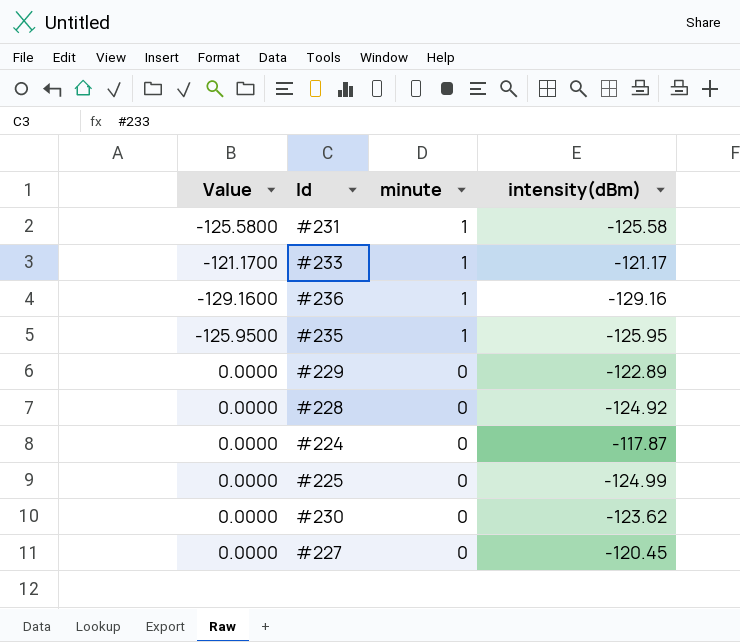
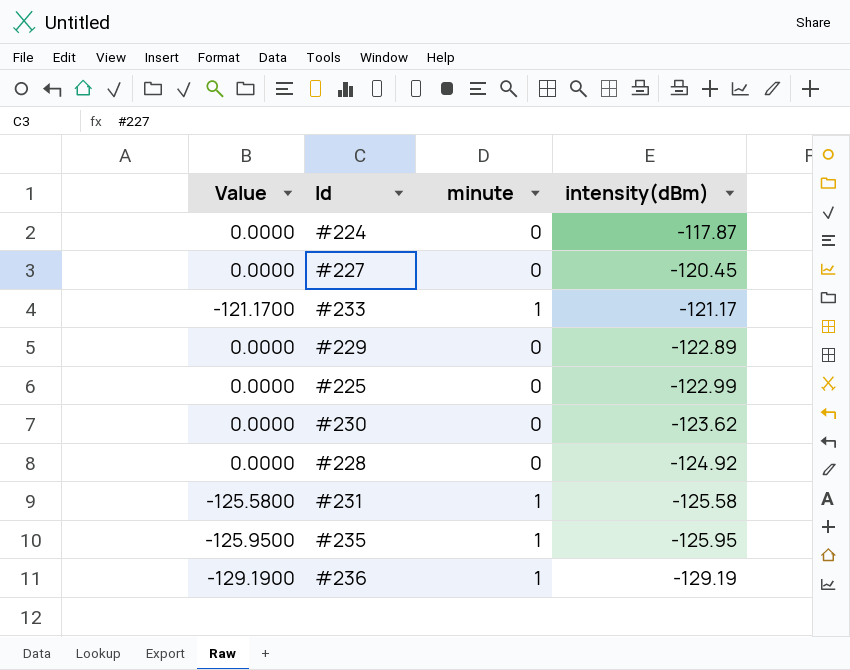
row order: minute descending -> intensity(dBm) descending
#225 | intensity(dBm): -124.99 -> -122.99
#236 | Value: -129.1600 -> -129.1900
#236 | intensity(dBm): -129.16 -> -129.19

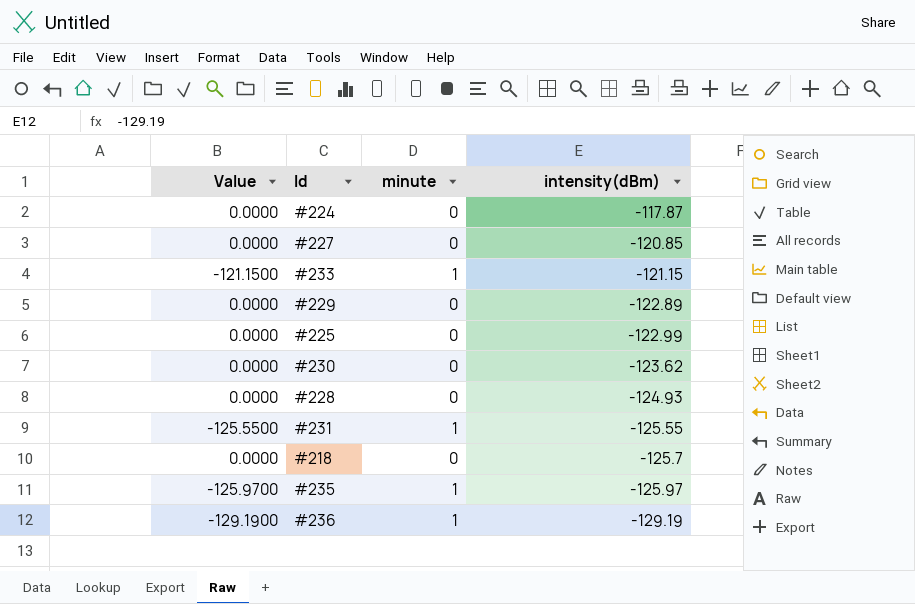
#227 | intensity(dBm): -120.45 -> -120.85
#233 | Value: -121.1700 -> -121.1500
#233 | intensity(dBm): -121.17 -> -121.15
#228 | intensity(dBm): -124.92 -> -124.93
#231 | Value: -125.5800 -> -125.5500
#231 | intensity(dBm): -125.58 -> -125.55
row #218: none -> 0.0000 | 0 | -125.7
#235 | Value: -125.9500 -> -125.9700
#235 | intensity(dBm): -125.95 -> -125.97

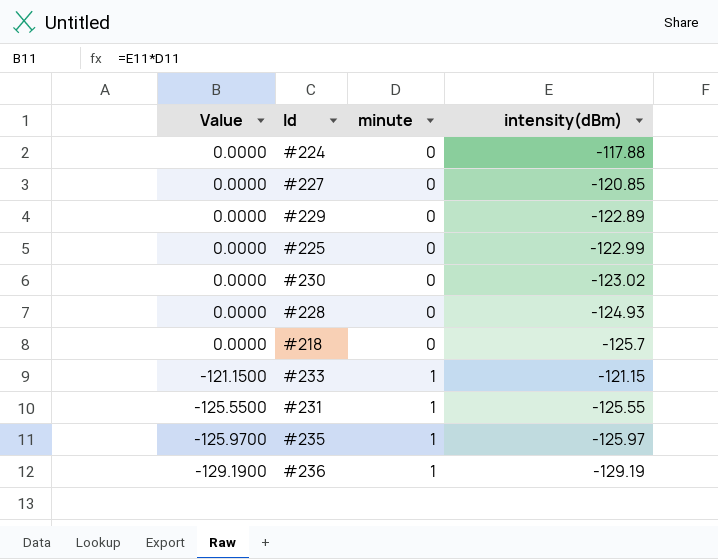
row order: intensity(dBm) descending -> Value descending
#224 | intensity(dBm): -117.87 -> -117.88
#230 | intensity(dBm): -123.62 -> -123.02

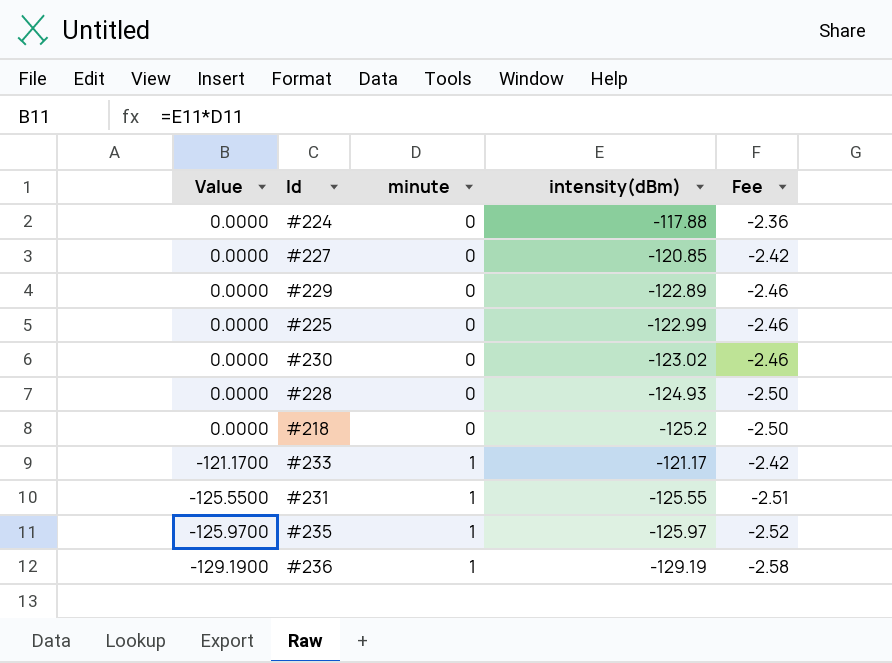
column Fee | formula: none -> [intensity(dBm)] * 0.02
#218 | intensity(dBm): -125.7 -> -125.2
#233 | Value: -121.1500 -> -121.1700
#233 | intensity(dBm): -121.15 -> -121.17

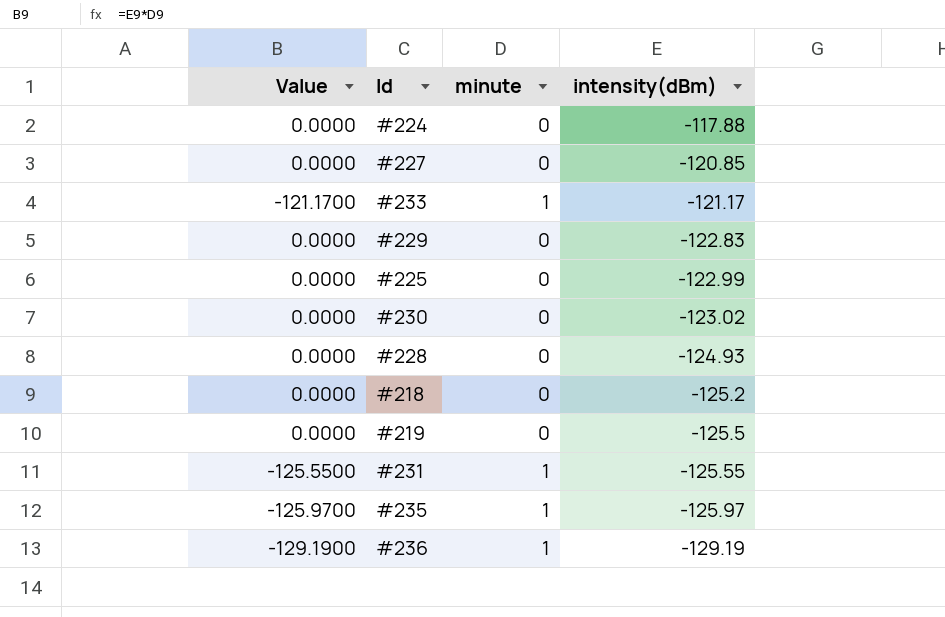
row order: Value descending -> intensity(dBm) descending
column Fee | formula: [intensity(dBm)] * 0.02 -> none
#229 | intensity(dBm): -122.89 -> -122.83
row #219: none -> 0.0000 | 0 | -125.5

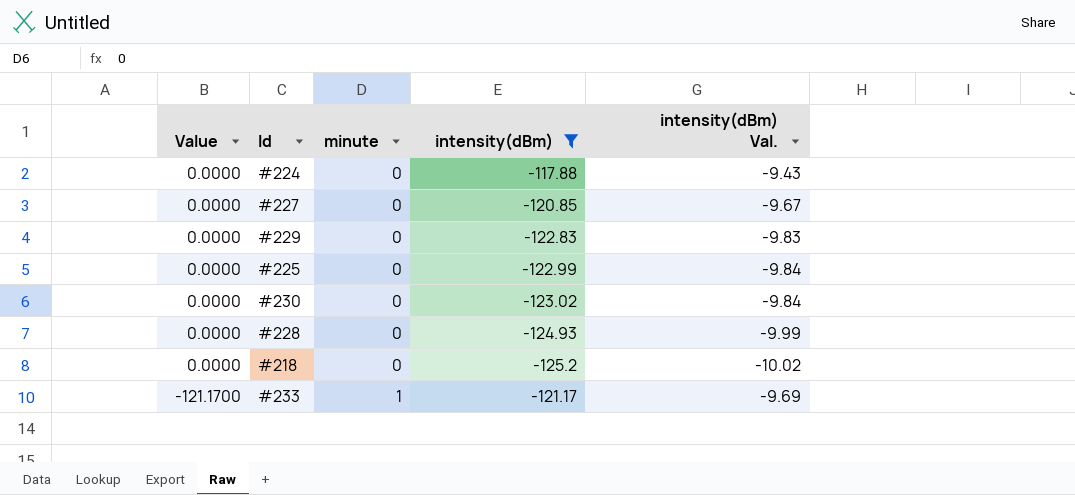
filter: none -> intensity(dBm) >= -125.2
row order: intensity(dBm) descending -> Value descending
column intensity(dBm) Val. | formula: none -> [intensity(dBm)] * 0.08

